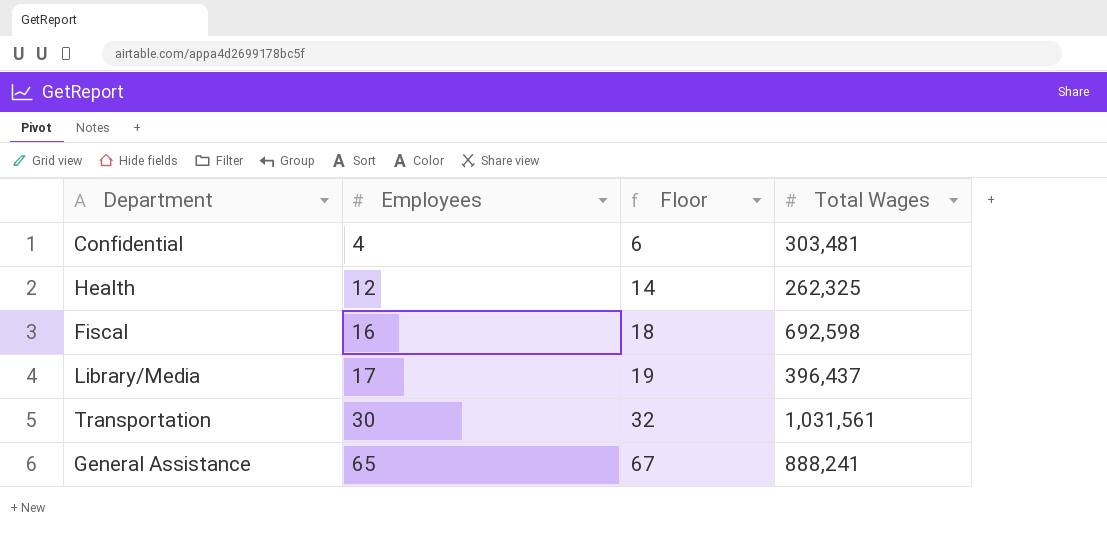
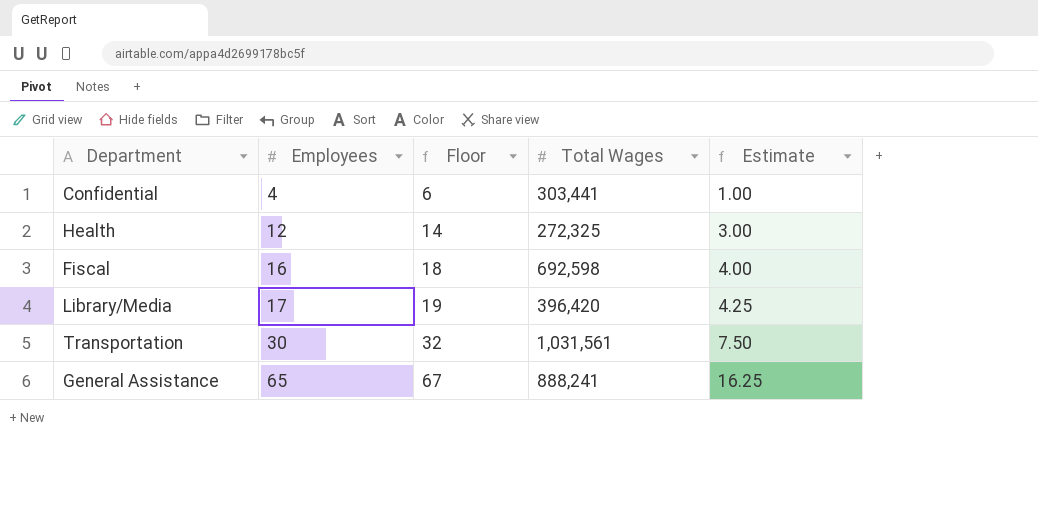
column Estimate | formula: none -> [Employees] * 0.25
Confidential | Total Wages: 303,481 -> 303,441
Health | Total Wages: 262,325 -> 272,325
Library/Media | Total Wages: 396,437 -> 396,420

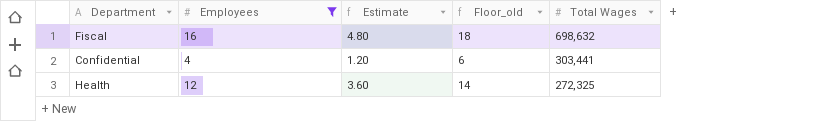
filter: none -> Employees <= 16
row order: Employees ascending -> Total Wages descending
column Estimate | formula: [Employees] * 0.25 -> [Employees] * 0.3
column Estimate | position: 5 -> 3
column name: Floor -> Floor_old
Fiscal | Total Wages: 692,598 -> 698,632

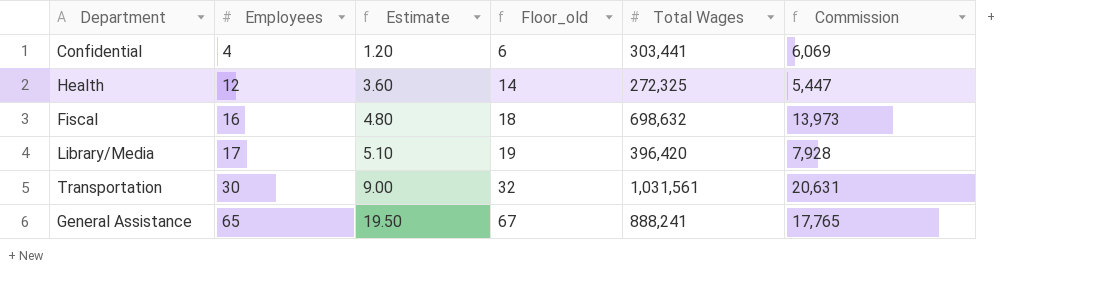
filter: Employees <= 16 -> none
row order: Total Wages descending -> Employees ascending
column Commission | formula: none -> [Total Wages] * 0.02

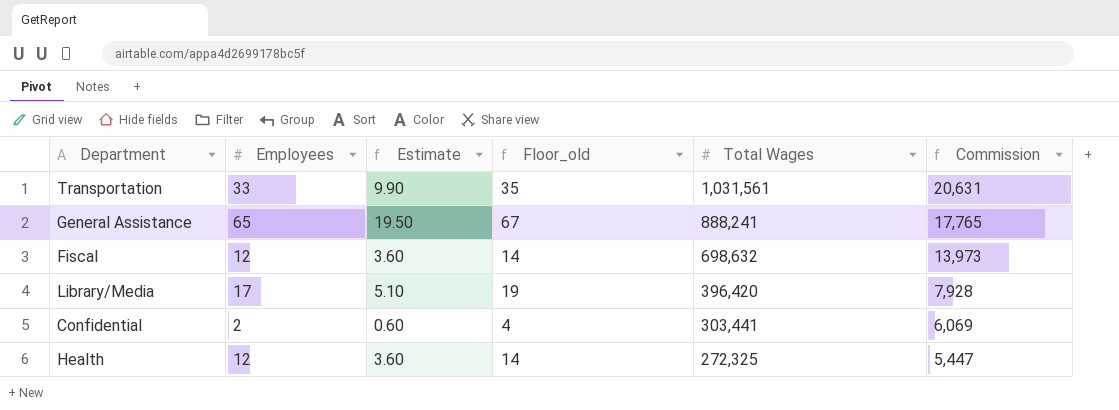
row order: Employees ascending -> Total Wages descending
Transportation | Employees: 30 -> 33
Transportation | Estimate: 9.00 -> 9.90
Transportation | Floor_old: 32 -> 35
Fiscal | Employees: 16 -> 12
Fiscal | Estimate: 4.80 -> 3.60
Fiscal | Floor_old: 18 -> 14
Confidential | Employees: 4 -> 2
Confidential | Estimate: 1.20 -> 0.60
Confidential | Floor_old: 6 -> 4

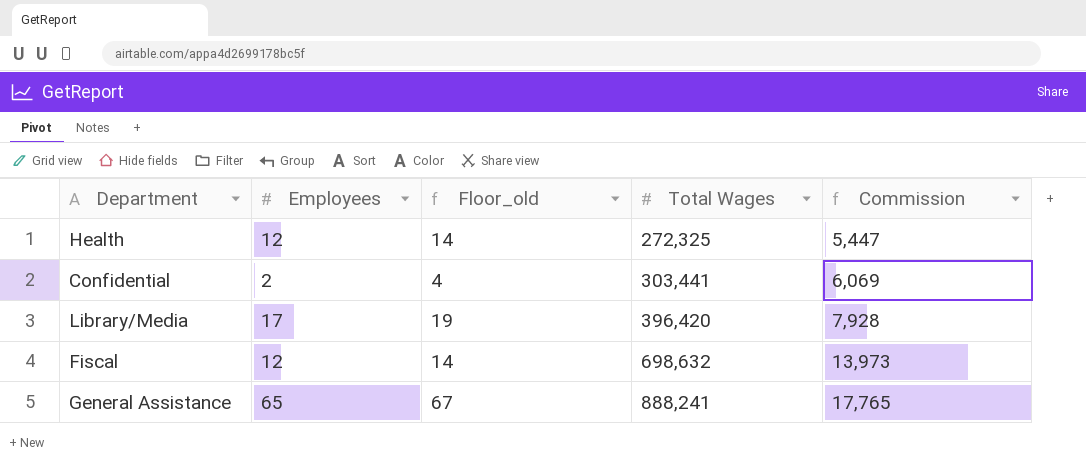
row order: Total Wages descending -> Total Wages ascending
column Estimate | formula: [Employees] * 0.3 -> none
row Transportation: 33 | 9.90 | 35 | 1,031,561 | 20,631 -> none

